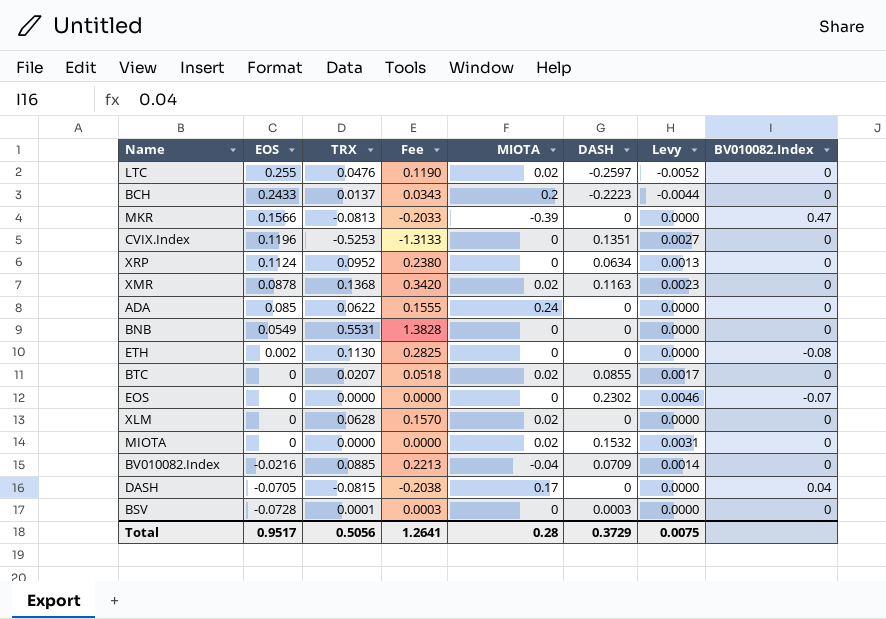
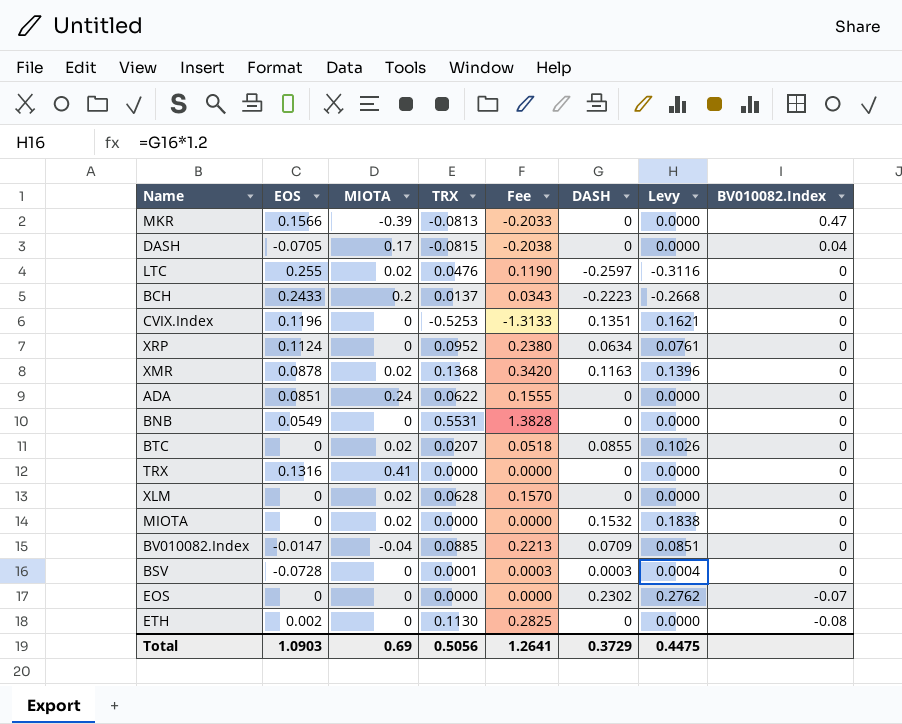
row order: EOS descending -> BV010082.Index descending
column MIOTA | position: 5 -> 3
column Levy | formula: [DASH] * 0.02 -> [DASH] * 1.2
ADA | EOS: 0.085 -> 0.0851
row TRX: none -> 0.1316 | 0.41 | 0.0000 | 0.0000 | 0 | 0.0000 | 0
BV010082.Index | EOS: -0.0216 -> -0.0147
Total | EOS: 0.9517 -> 1.0903
Total | MIOTA: 0.28 -> 0.69
Total | Levy: 0.0075 -> 0.4475

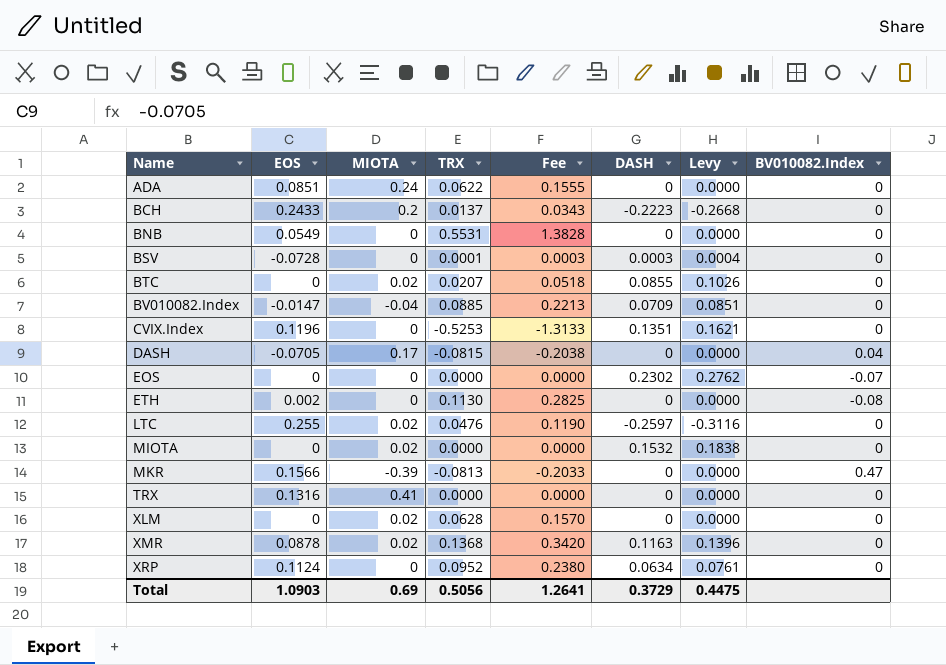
row order: BV010082.Index descending -> Name ascending

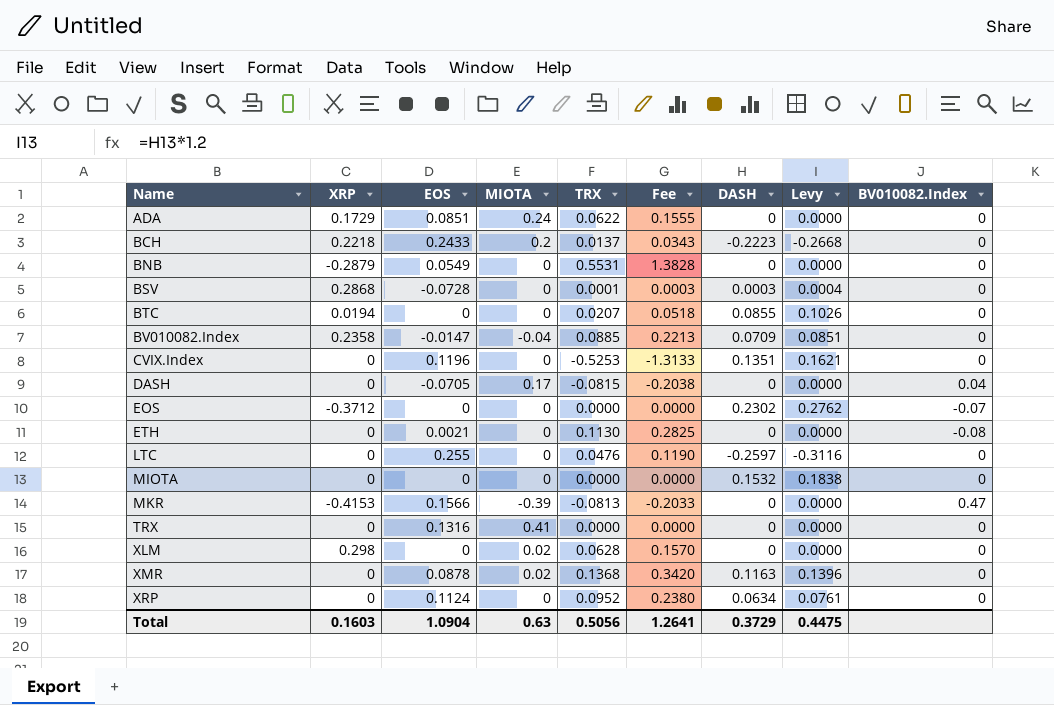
column XRP | position: none -> 2
BTC | MIOTA: 0.02 -> 0
ETH | EOS: 0.002 -> 0.0021
LTC | MIOTA: 0.02 -> 0
MIOTA | MIOTA: 0.02 -> 0
Total | EOS: 1.0903 -> 1.0904
Total | MIOTA: 0.69 -> 0.63

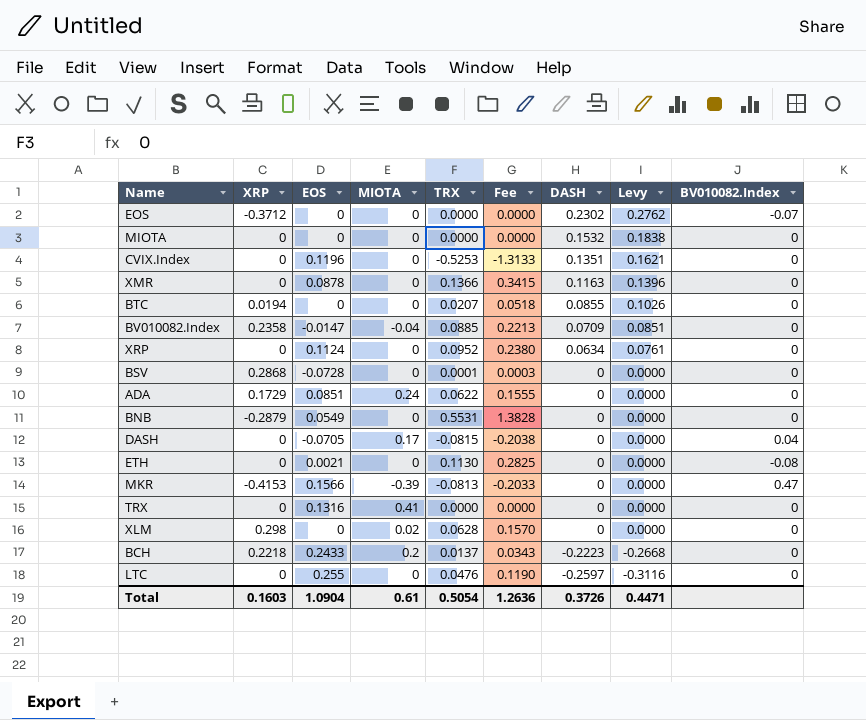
row order: Name ascending -> DASH descending
XMR | MIOTA: 0.02 -> 0
XMR | TRX: 0.1368 -> 0.1366
XMR | Fee: 0.3420 -> 0.3415
BSV | DASH: 0.0003 -> 0
BSV | Levy: 0.0004 -> 0.0000
Total | MIOTA: 0.63 -> 0.61
Total | TRX: 0.5056 -> 0.5054
Total | Fee: 1.2641 -> 1.2636
Total | DASH: 0.3729 -> 0.3726
Total | Levy: 0.4475 -> 0.4471

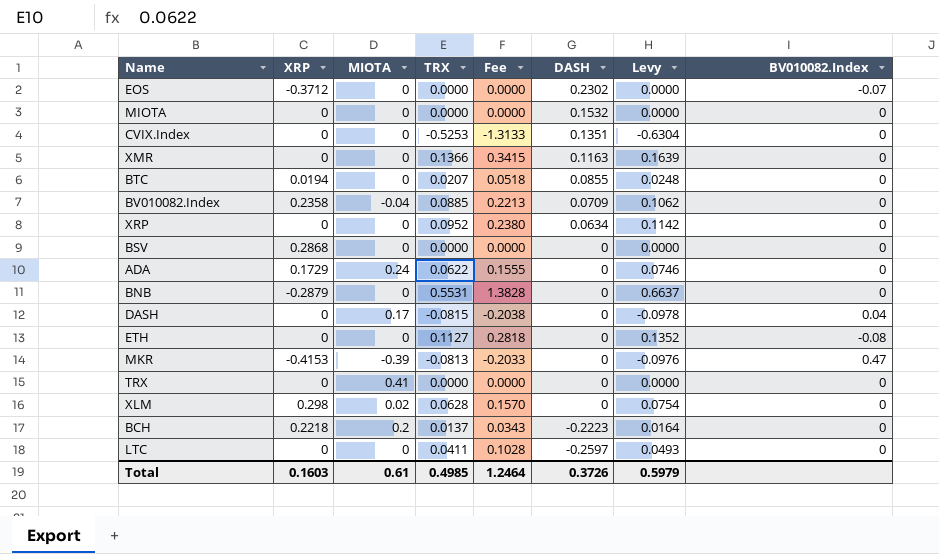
column EOS | position: 3 -> none
column Levy | formula: [DASH] * 1.2 -> [TRX] * 1.2
BSV | TRX: 0.0001 -> 0.0000
BSV | Fee: 0.0003 -> 0.0000
ETH | TRX: 0.1130 -> 0.1127
ETH | Fee: 0.2825 -> 0.2818
LTC | TRX: 0.0476 -> 0.0411
LTC | Fee: 0.1190 -> 0.1028
Total | TRX: 0.5054 -> 0.4985
Total | Fee: 1.2636 -> 1.2464
Total | Levy: 0.4471 -> 0.5979

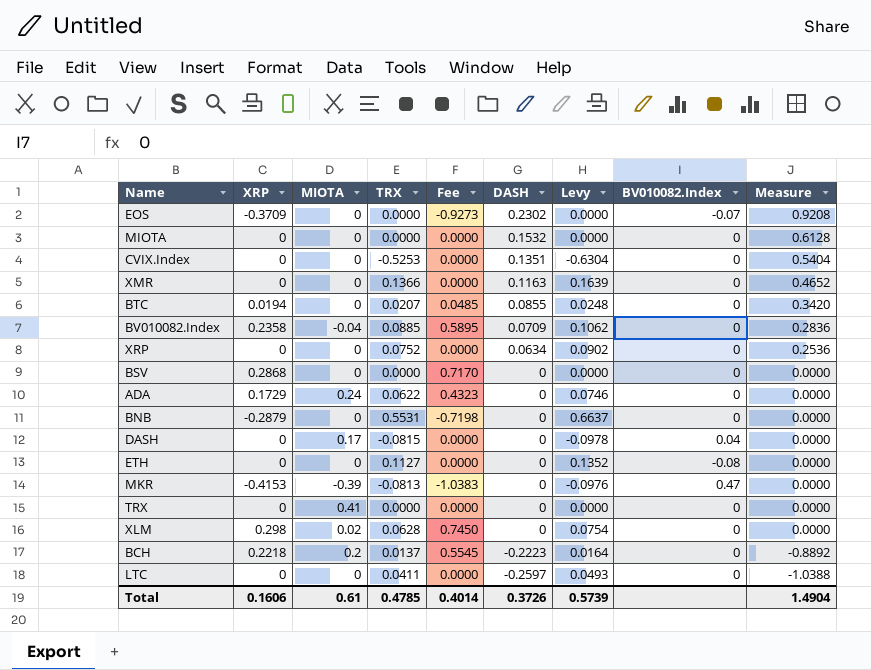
column Fee | formula: [TRX] * 2.5 -> [XRP] * 2.5
column Measure | formula: none -> [DASH] * 4
EOS | XRP: -0.3712 -> -0.3709
XRP | TRX: 0.0952 -> 0.0752
XRP | Levy: 0.1142 -> 0.0902
Total | XRP: 0.1603 -> 0.1606
Total | TRX: 0.4985 -> 0.4785
Total | Fee: 1.2464 -> 0.4014
Total | Levy: 0.5979 -> 0.5739

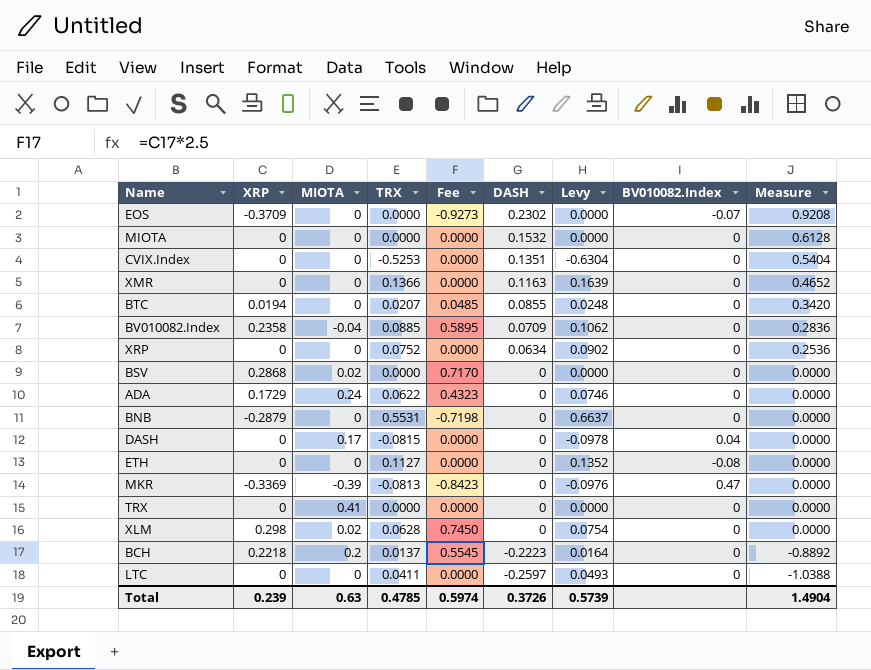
BSV | MIOTA: 0 -> 0.02
MKR | XRP: -0.4153 -> -0.3369
MKR | Fee: -1.0383 -> -0.8423
Total | XRP: 0.1606 -> 0.239
Total | MIOTA: 0.61 -> 0.63
Total | Fee: 0.4014 -> 0.5974

